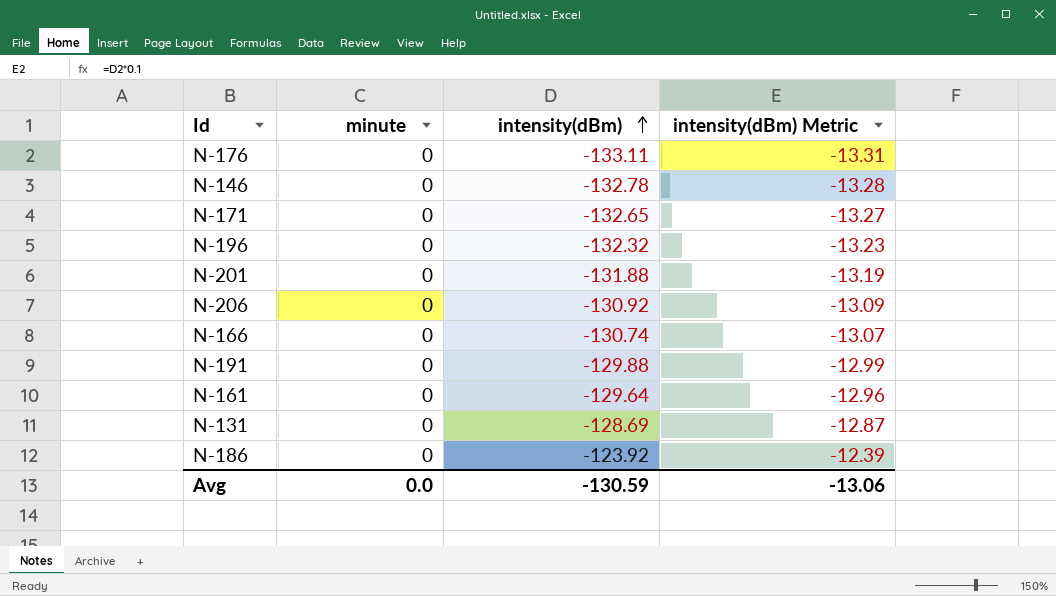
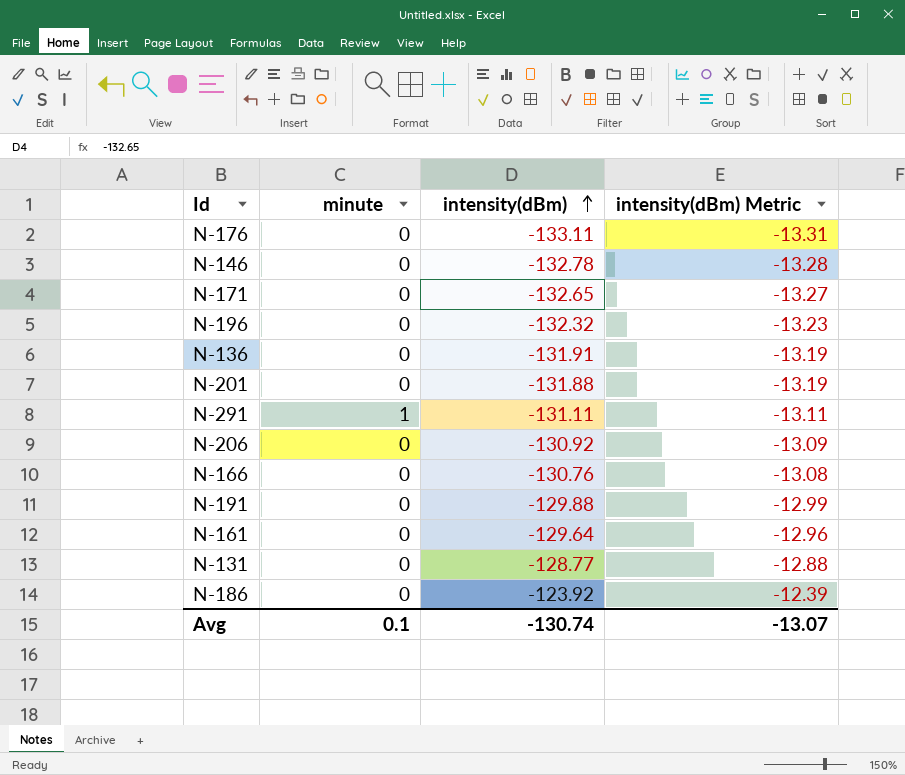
row N-136: none -> 0 | -131.91 | -13.19
row N-291: none -> 1 | -131.11 | -13.11
N-166 | intensity(dBm): -130.74 -> -130.76
N-166 | intensity(dBm) Metric: -13.07 -> -13.08
N-131 | intensity(dBm): -128.69 -> -128.77
N-131 | intensity(dBm) Metric: -12.87 -> -12.88
Avg | minute: 0.0 -> 0.1
Avg | intensity(dBm): -130.59 -> -130.74
Avg | intensity(dBm) Metric: -13.06 -> -13.07

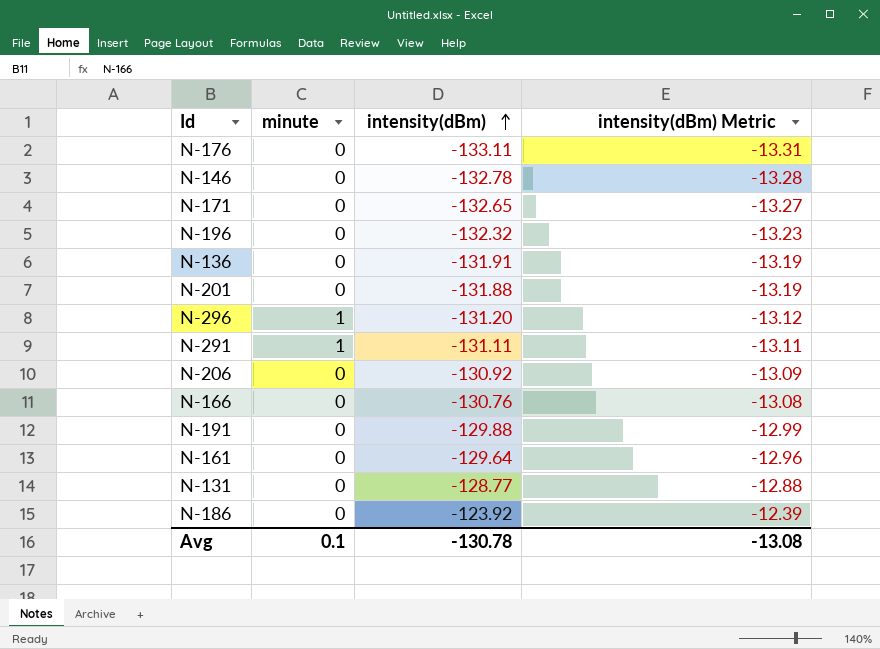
row N-296: none -> 1 | -131.20 | -13.12
Avg | intensity(dBm): -130.74 -> -130.78
Avg | intensity(dBm) Metric: -13.07 -> -13.08

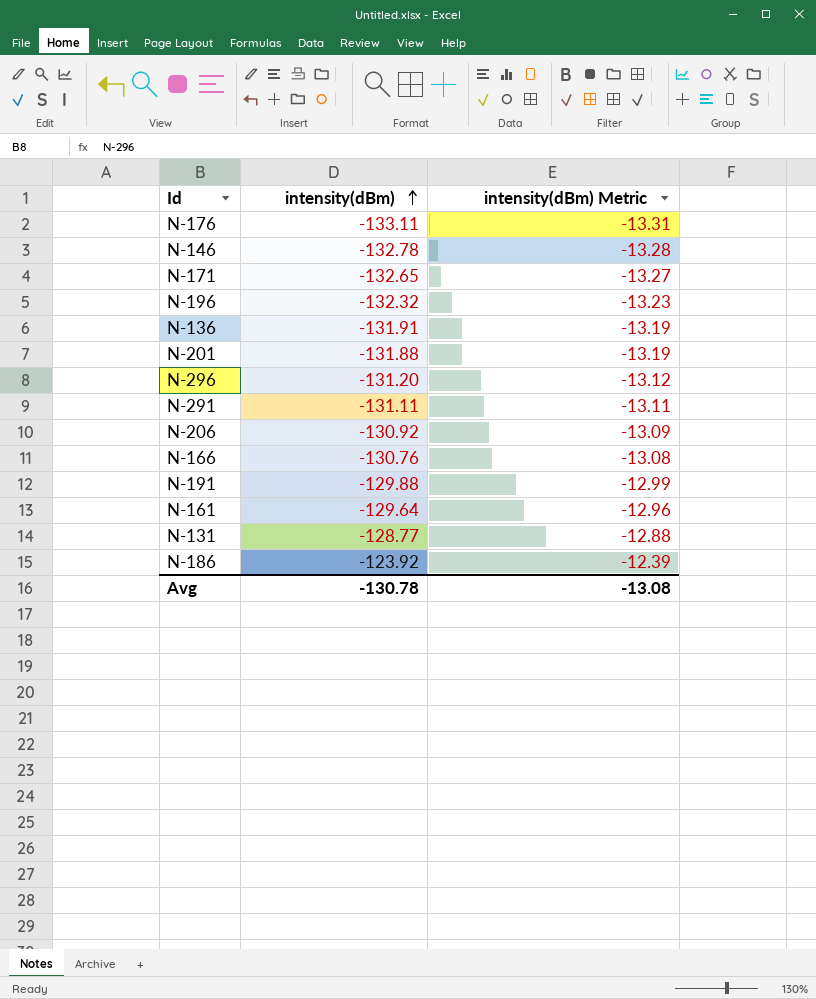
column minute | position: 2 -> none

